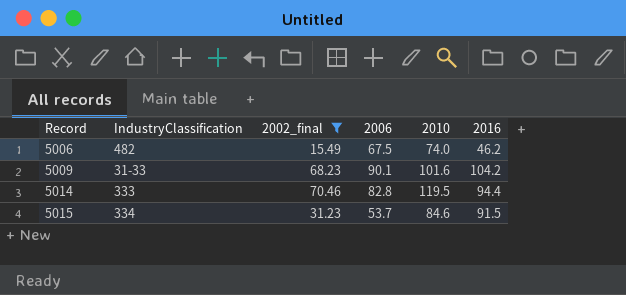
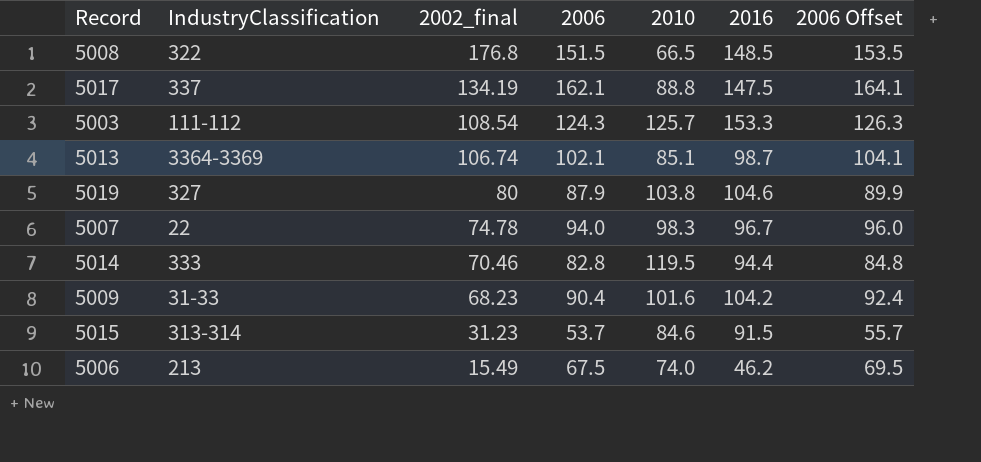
filter: 2002_final <= 70.46 -> none
row order: Record ascending -> 2002_final descending
column 2006 Offset | formula: none -> [2006] + 2
5009 | 2006: 90.1 -> 90.4
5015 | IndustryClassification: 334 -> 313-314
5006 | IndustryClassification: 482 -> 213

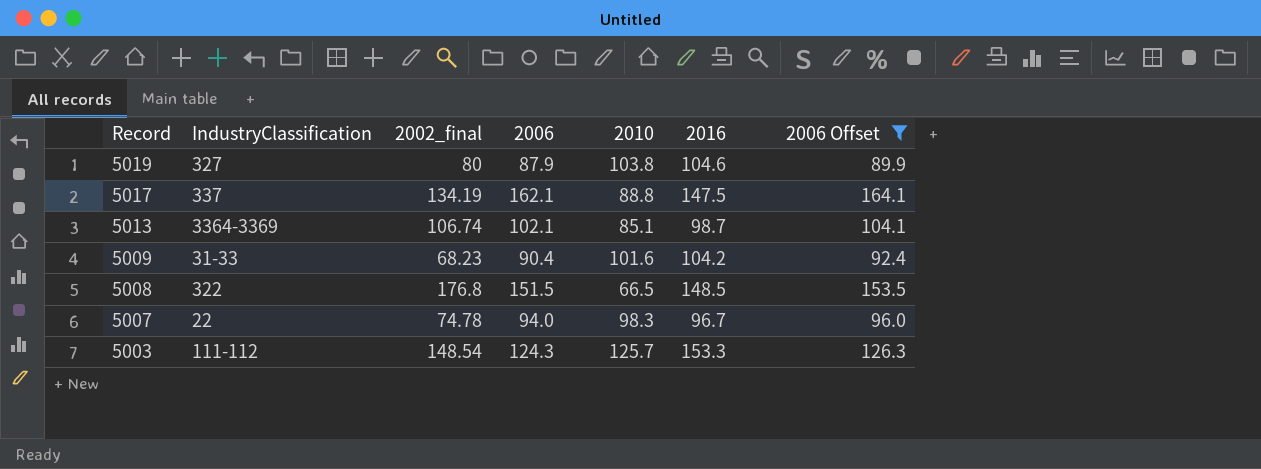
filter: none -> 2006 Offset >= 89.9
row order: 2002_final descending -> Record descending
5003 | 2002_final: 108.54 -> 148.54

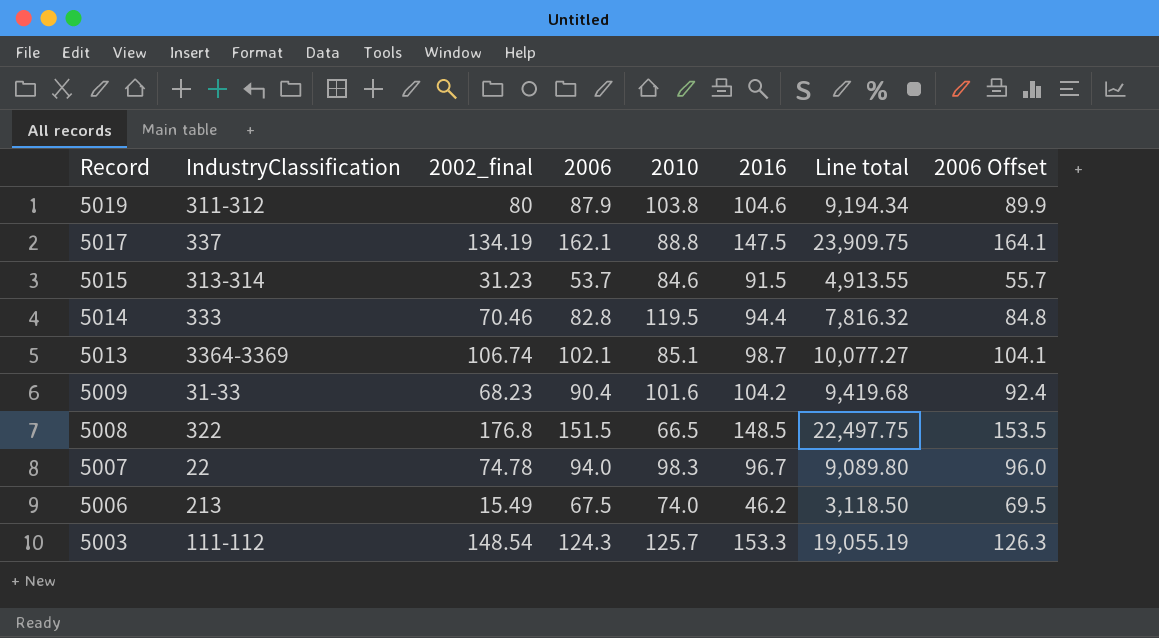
filter: 2006 Offset >= 89.9 -> none
column Line total | formula: none -> [2006] * [2016]
5019 | IndustryClassification: 327 -> 311-312

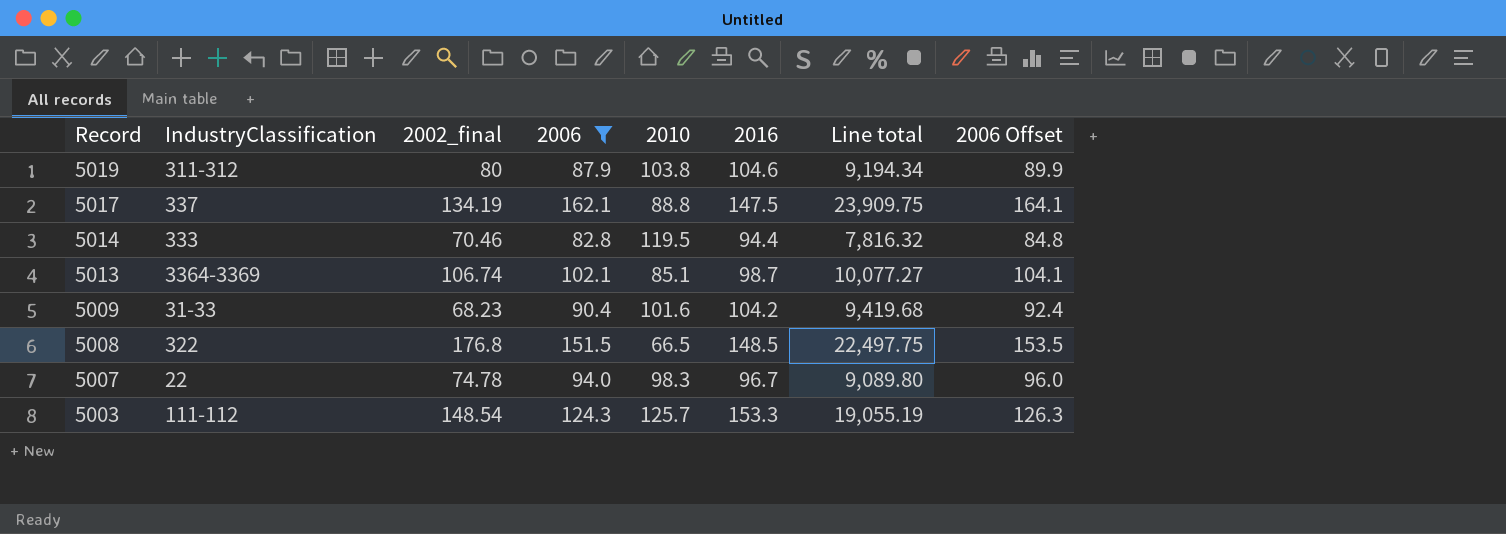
filter: none -> 2006 >= 82.8

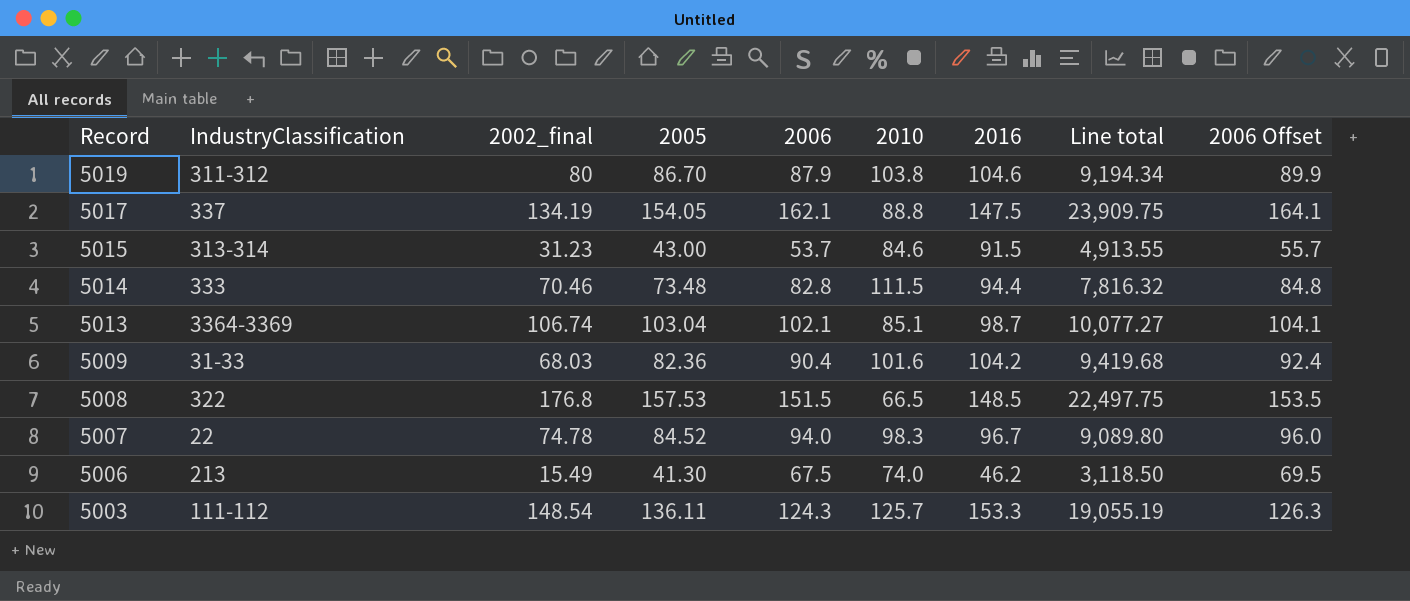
filter: 2006 >= 82.8 -> none
column 2005 | position: none -> 4
5014 | 2010: 119.5 -> 111.5
5009 | 2002_final: 68.23 -> 68.03

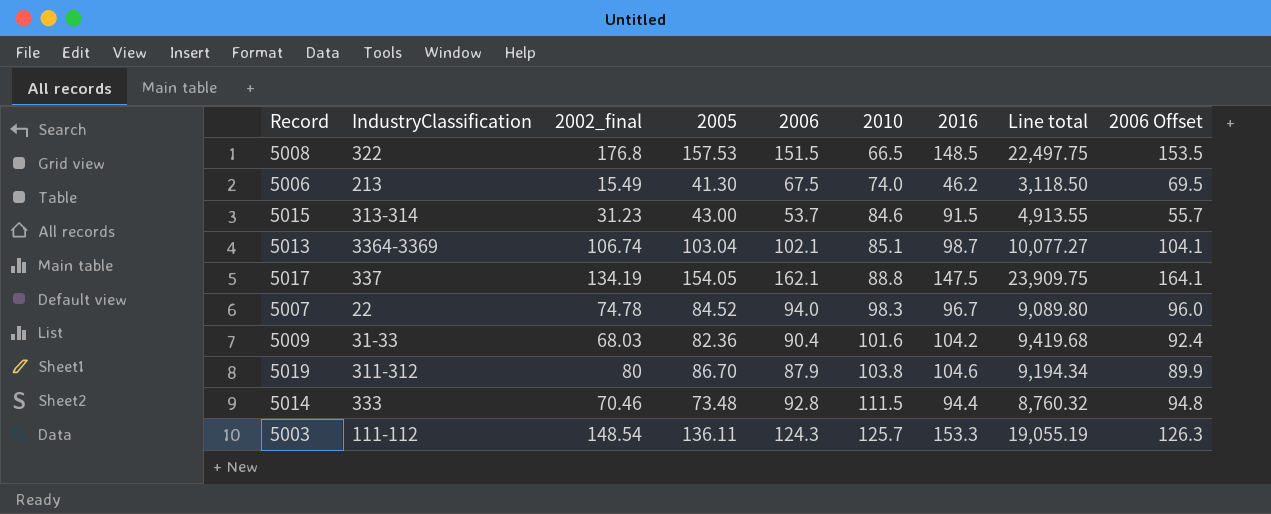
row order: Record descending -> 2010 ascending
5014 | 2006: 82.8 -> 92.8
5014 | Line total: 7,816.32 -> 8,760.32
5014 | 2006 Offset: 84.8 -> 94.8

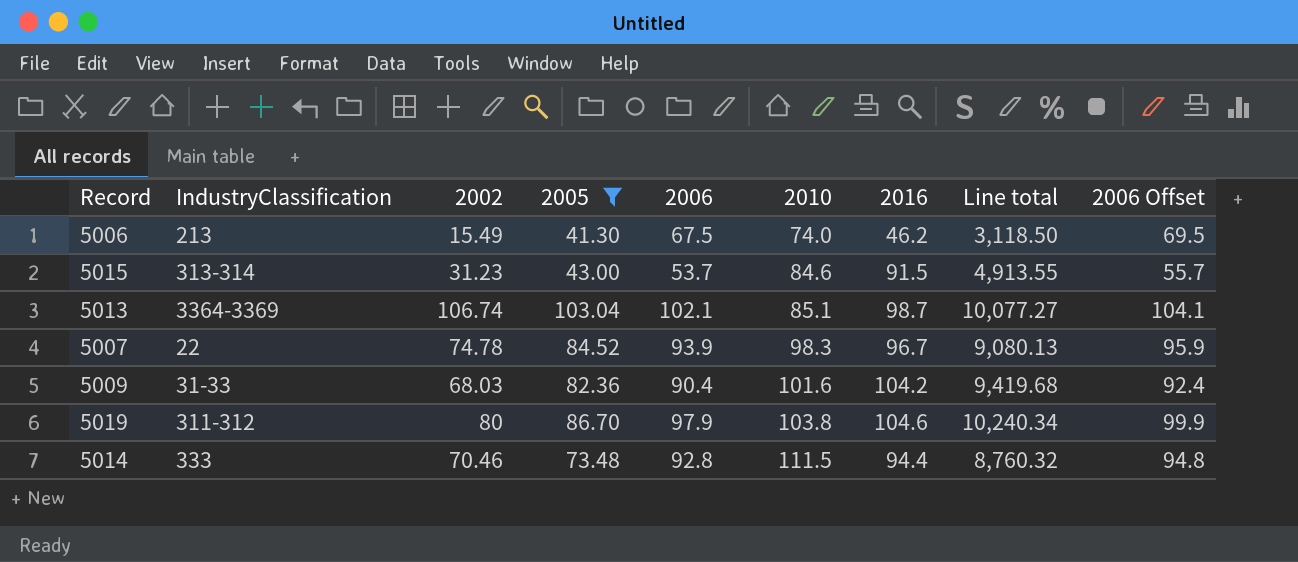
filter: none -> 2005 <= 103.04
column name: 2002_final -> 2002
5007 | 2006: 94.0 -> 93.9
5007 | Line total: 9,089.80 -> 9,080.13
5007 | 2006 Offset: 96.0 -> 95.9
5019 | 2006: 87.9 -> 97.9
5019 | Line total: 9,194.34 -> 10,240.34
5019 | 2006 Offset: 89.9 -> 99.9

